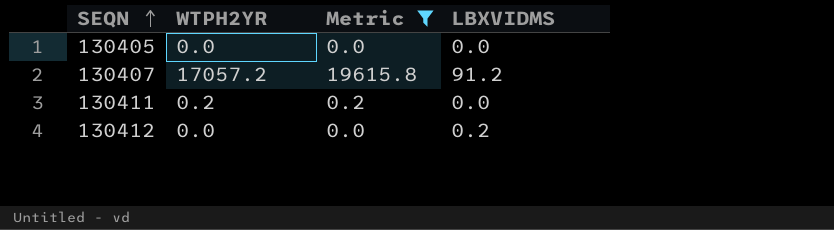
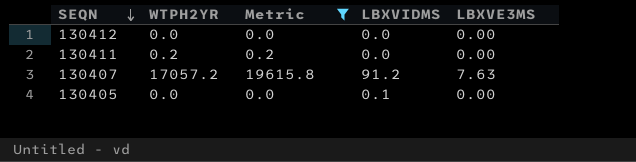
row order: SEQN ascending -> SEQN descending
column LBXVE3MS | position: none -> 5
130412 | LBXVIDMS: 0.2 -> 0.0
130405 | LBXVIDMS: 0.0 -> 0.1

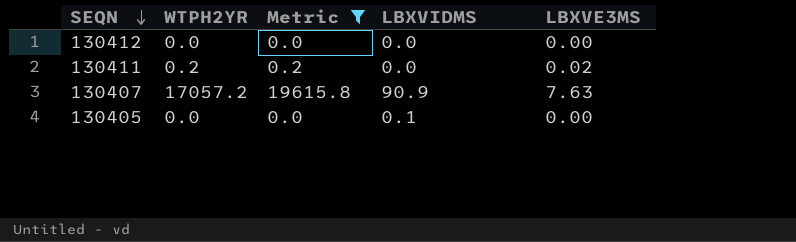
130411 | LBXVE3MS: 0.00 -> 0.02
130407 | LBXVIDMS: 91.2 -> 90.9

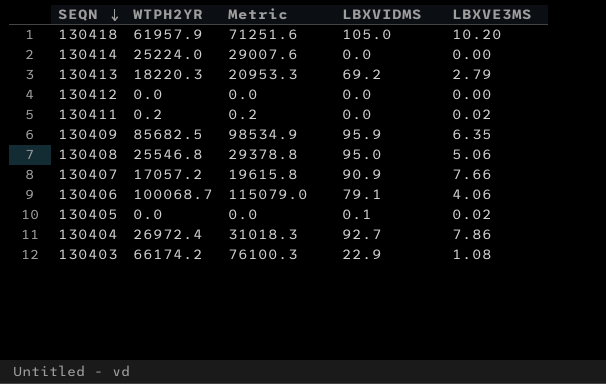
filter: Metric <= 19615.8 -> none
130407 | LBXVE3MS: 7.63 -> 7.66
130405 | LBXVE3MS: 0.00 -> 0.02

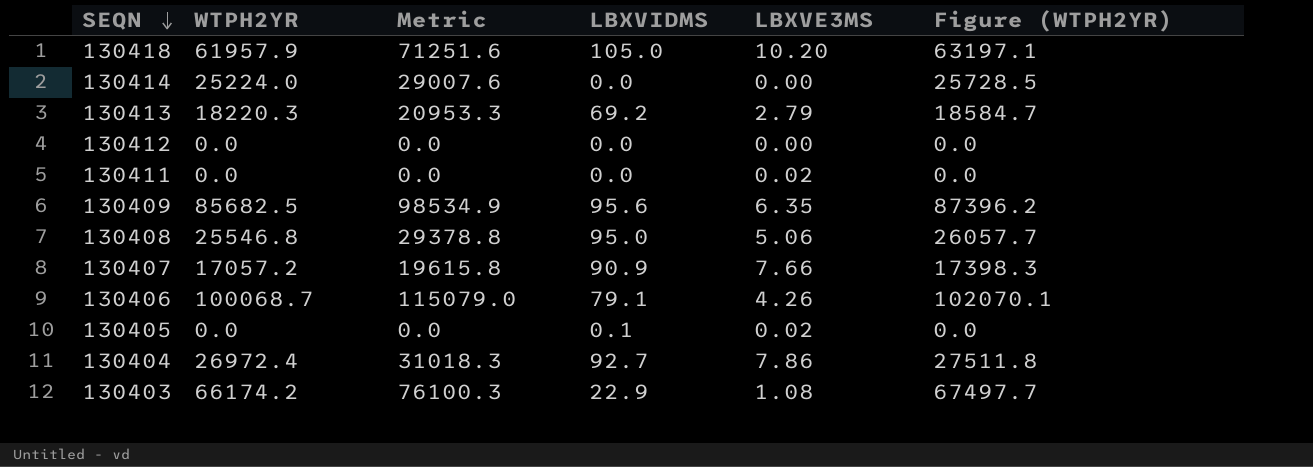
column Figure (WTPH2YR) | formula: none -> [WTPH2YR] * 1.02
130411 | WTPH2YR: 0.2 -> 0.0
130411 | Metric: 0.2 -> 0.0
130409 | LBXVIDMS: 95.9 -> 95.6
130406 | LBXVE3MS: 4.06 -> 4.26

